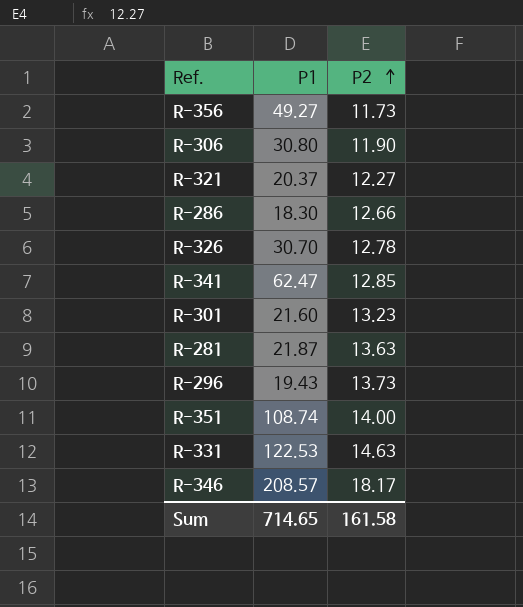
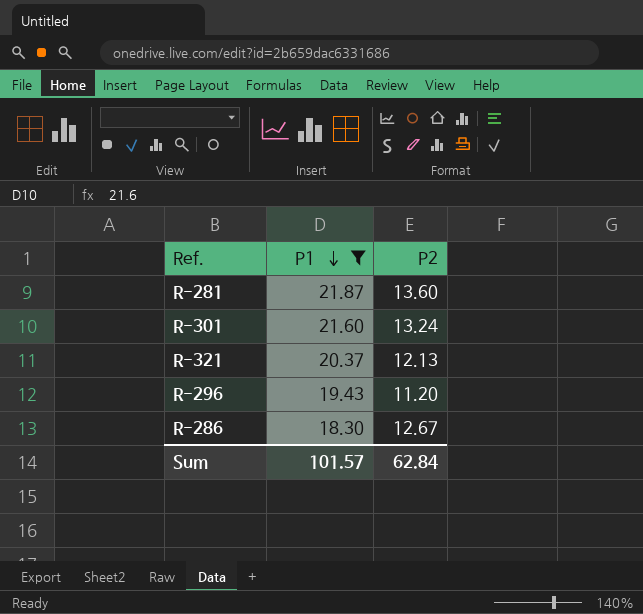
filter: none -> P1 <= 21.87
row order: P2 ascending -> P1 descending
R-281 | P2: 13.63 -> 13.60
R-301 | P2: 13.23 -> 13.24
R-321 | P2: 12.27 -> 12.13
R-296 | P2: 13.73 -> 11.20
R-286 | P2: 12.66 -> 12.67
Sum | P1: 714.65 -> 101.57
Sum | P2: 161.58 -> 62.84

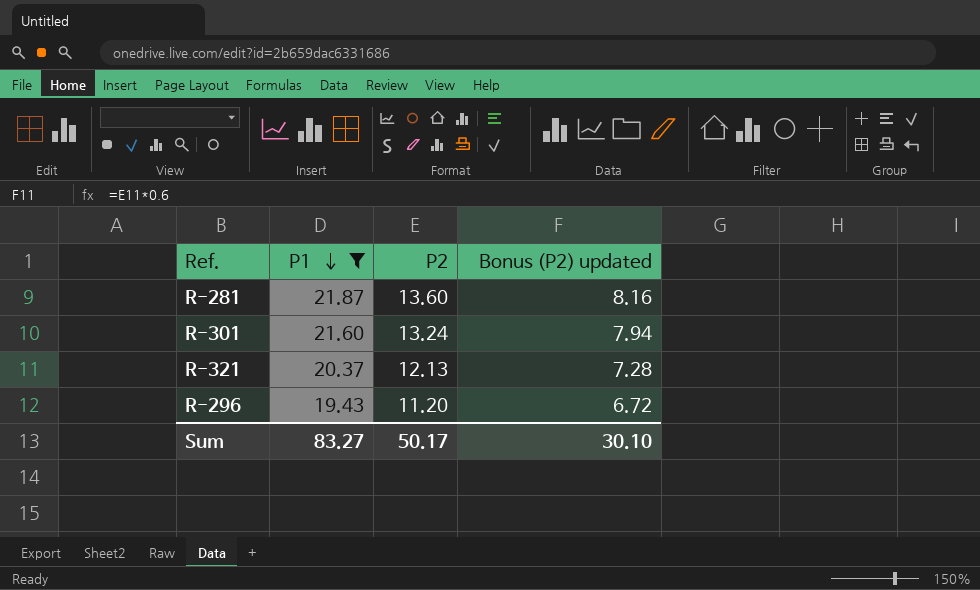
column Bonus (P2) updated | formula: none -> [P2] * 0.6
row R-286: 18.30 | 12.67 -> none
Sum | P1: 101.57 -> 83.27
Sum | P2: 62.84 -> 50.17

